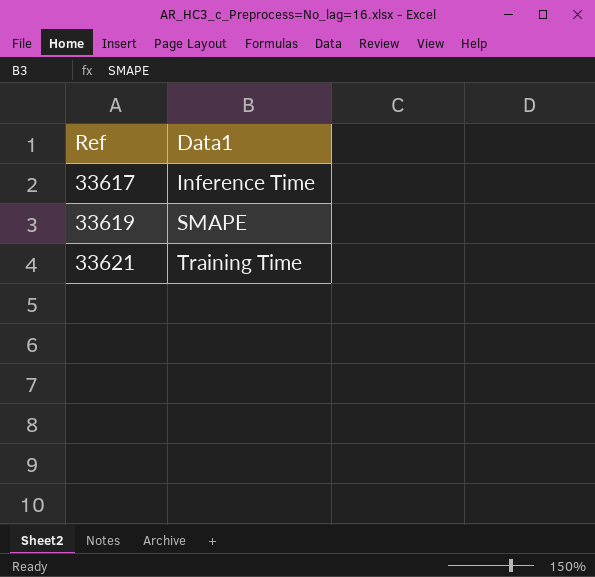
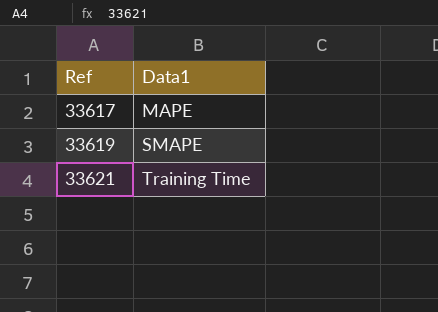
33617 | Data1: Inference Time -> MAPE

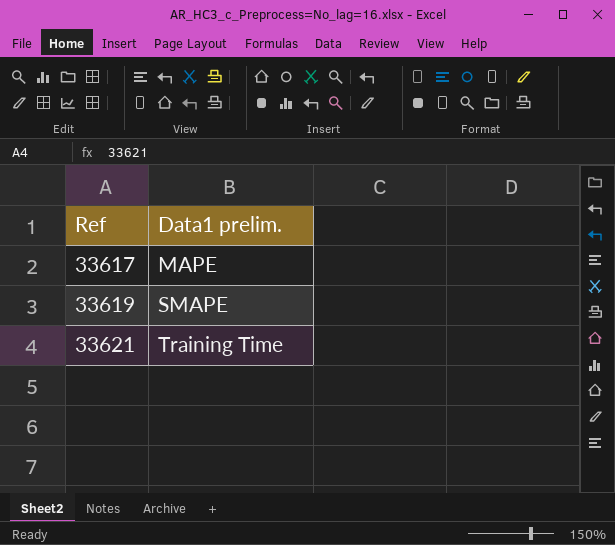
column name: Data1 -> Data1 prelim.

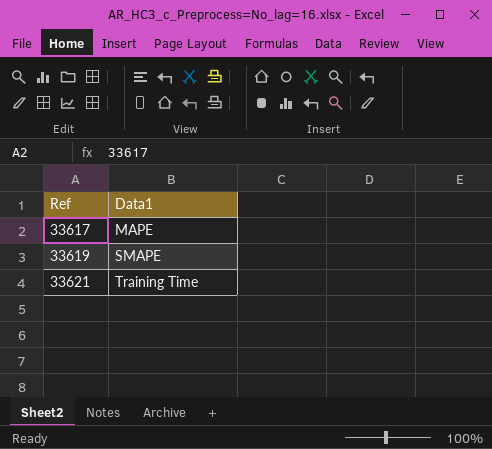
column name: Data1 prelim. -> Data1

